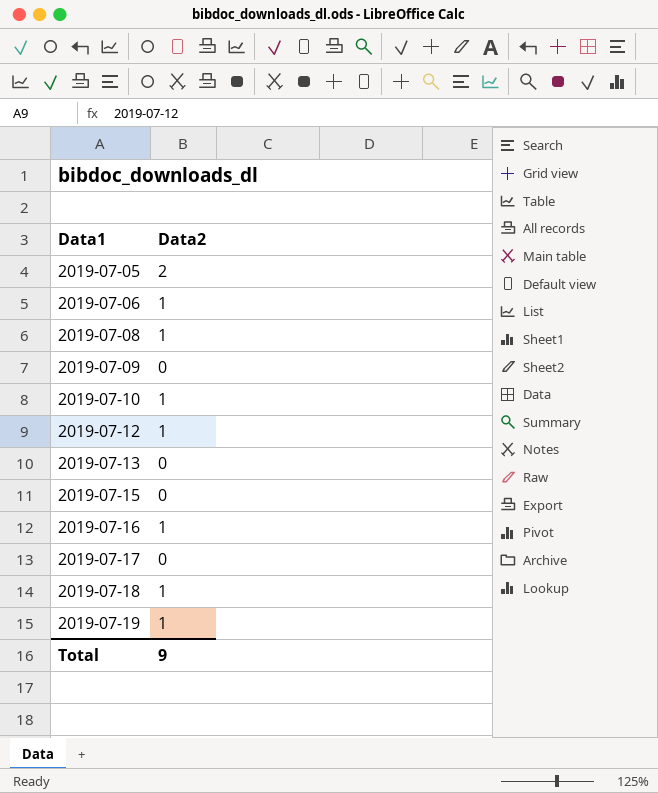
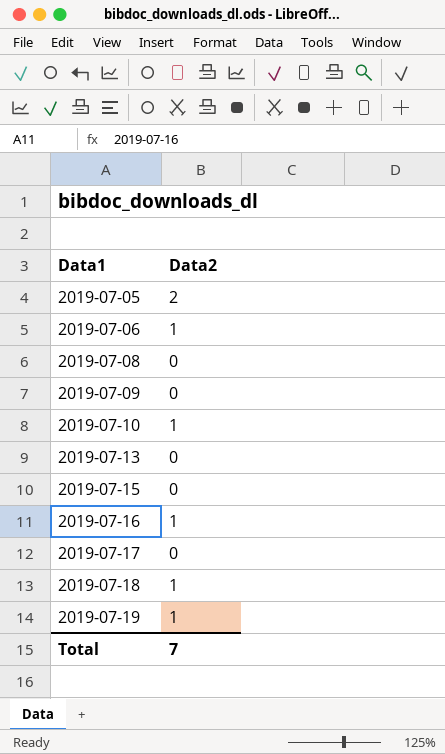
row 2019-07-12: 1 -> none
2019-07-08 | Data2: 1 -> 0
Total | Data2: 9 -> 7

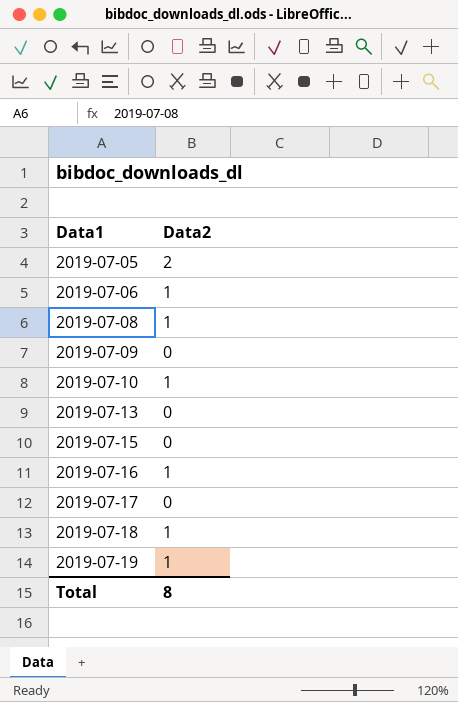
2019-07-08 | Data2: 0 -> 1
Total | Data2: 7 -> 8

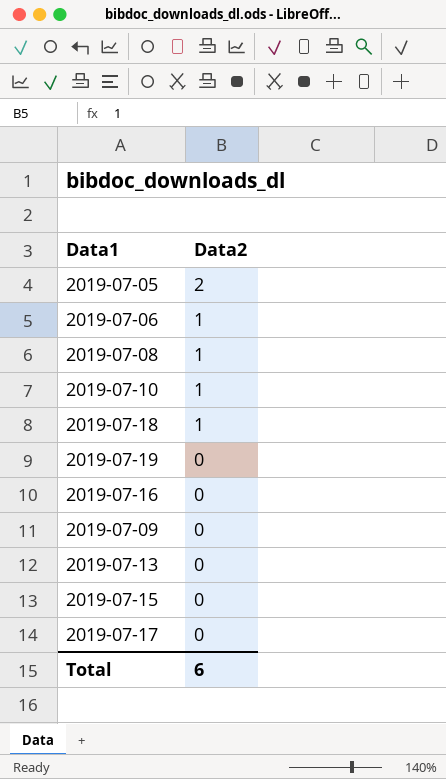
row order: Data1 ascending -> Data2 descending
2019-07-19 | Data2: 1 -> 0
2019-07-16 | Data2: 1 -> 0
Total | Data2: 8 -> 6

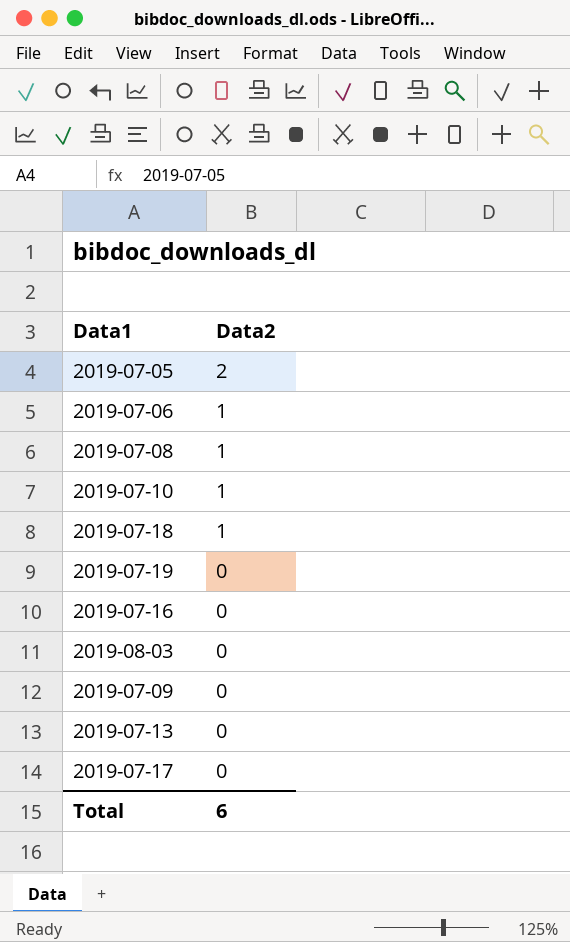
row 2019-07-15: 0 -> none
row 2019-08-03: none -> 0

